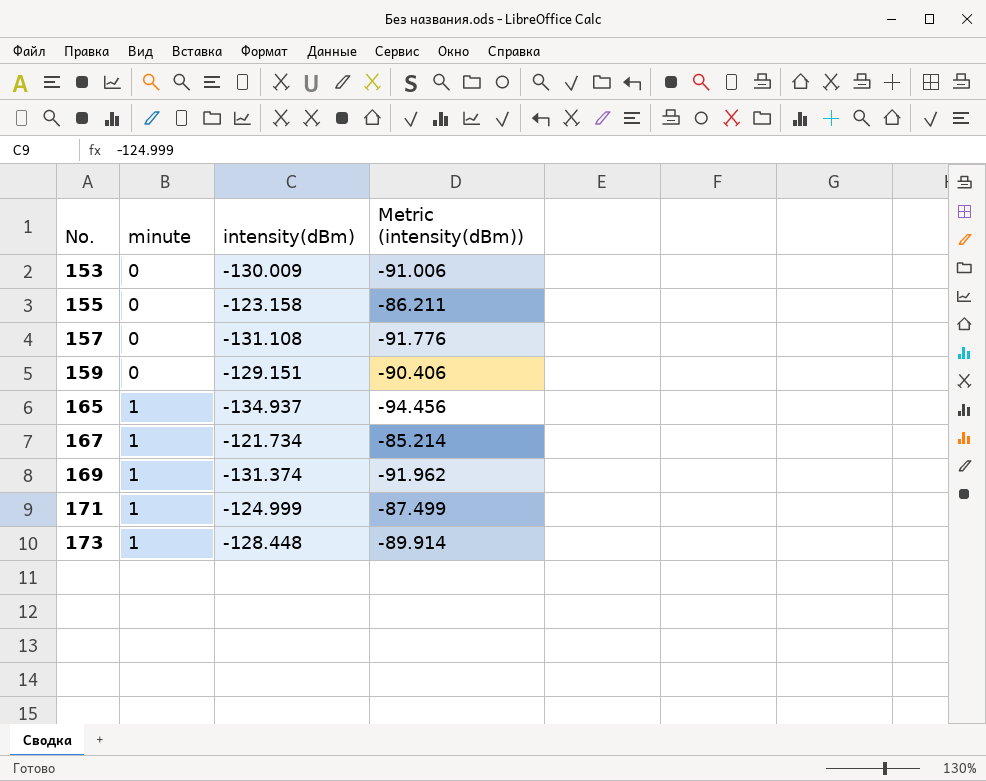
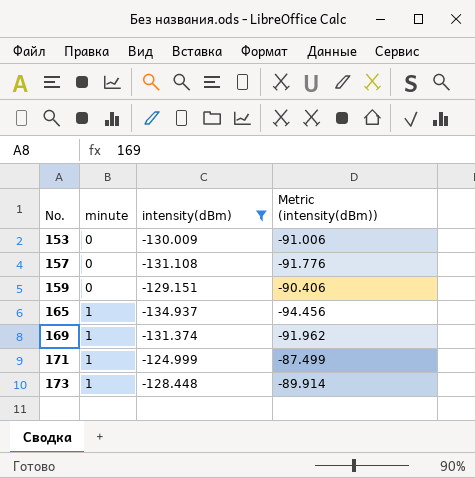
filter: none -> intensity(dBm) <= -124.999

